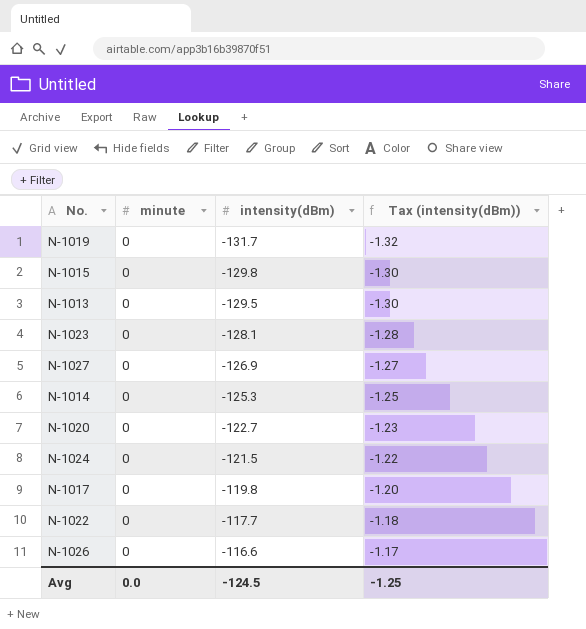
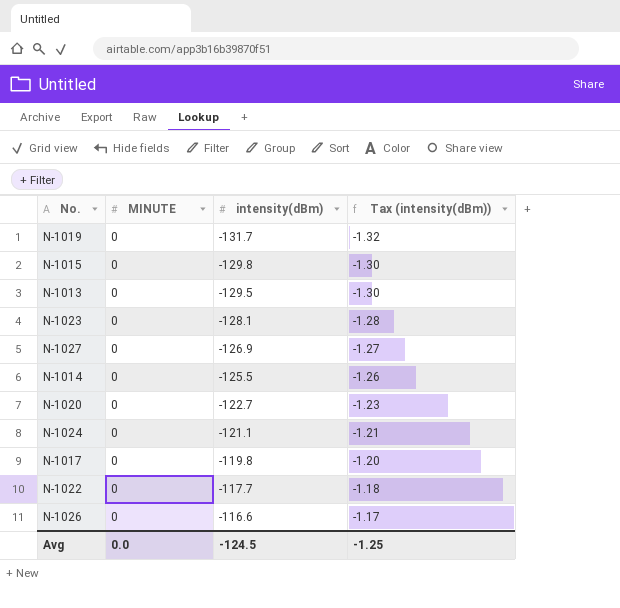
column name: minute -> MINUTE
N-1014 | intensity(dBm): -125.3 -> -125.5
N-1014 | Tax (intensity(dBm)): -1.25 -> -1.26
N-1024 | intensity(dBm): -121.5 -> -121.1
N-1024 | Tax (intensity(dBm)): -1.22 -> -1.21

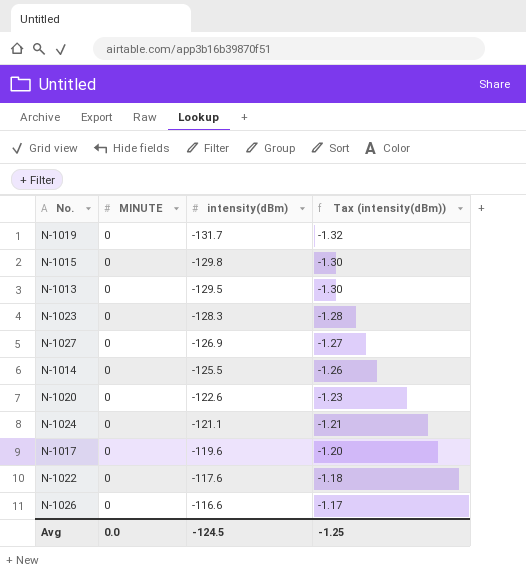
N-1023 | intensity(dBm): -128.1 -> -128.3
N-1020 | intensity(dBm): -122.7 -> -122.6
N-1017 | intensity(dBm): -119.8 -> -119.6
N-1022 | intensity(dBm): -117.7 -> -117.6

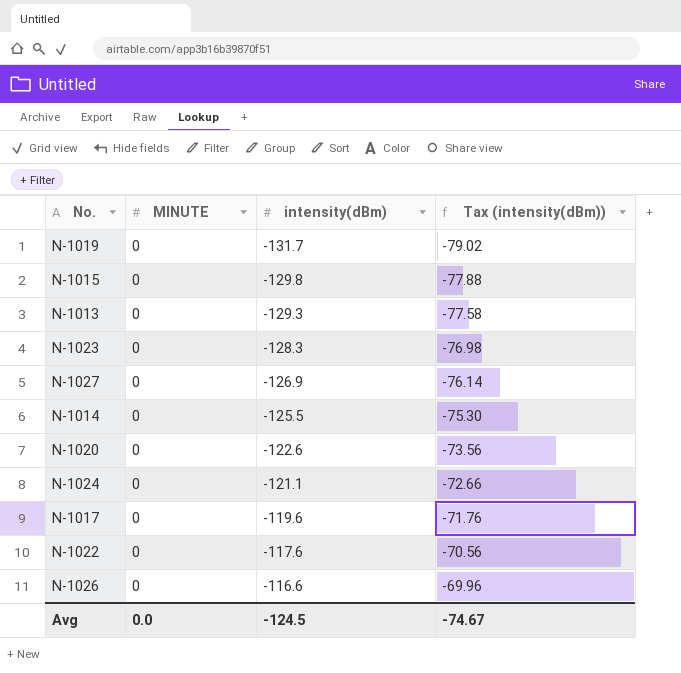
column Tax (intensity(dBm)) | formula: [intensity(dBm)] * 0.01 -> [intensity(dBm)] * 0.6
N-1013 | intensity(dBm): -129.5 -> -129.3
Avg | Tax (intensity(dBm)): -1.25 -> -74.67

